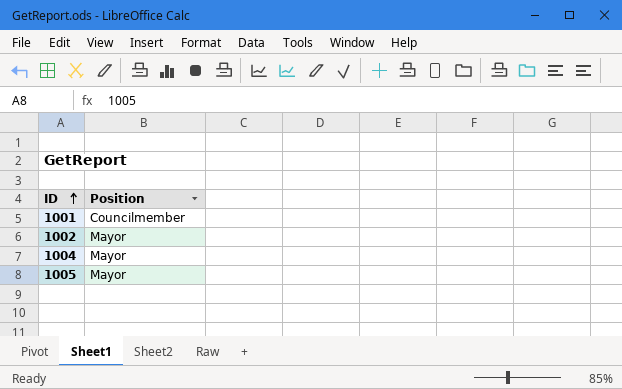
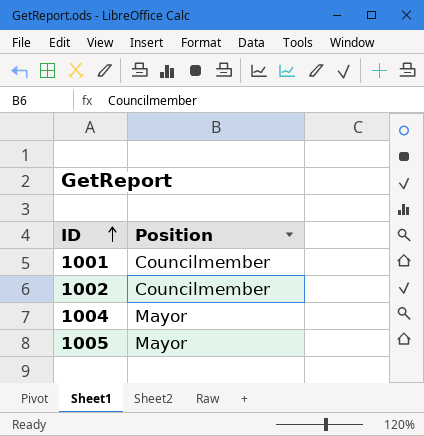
1002 | Position: Mayor -> Councilmember

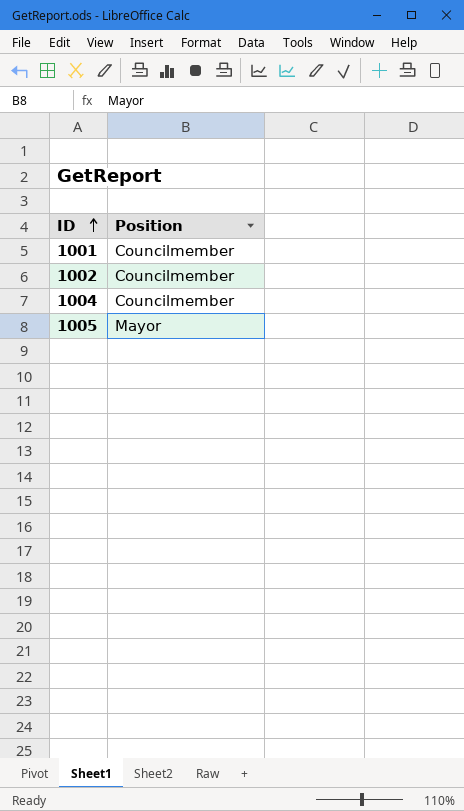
1004 | Position: Mayor -> Councilmember

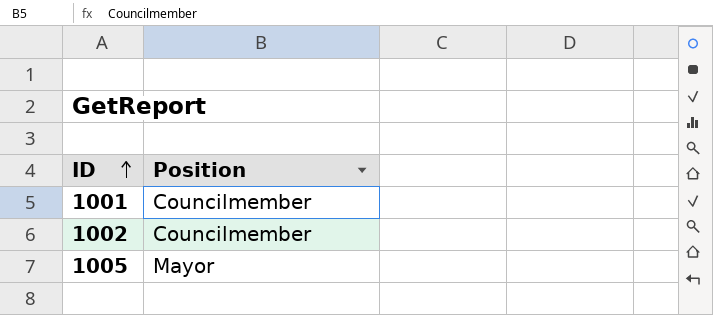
row 1004: Councilmember -> none

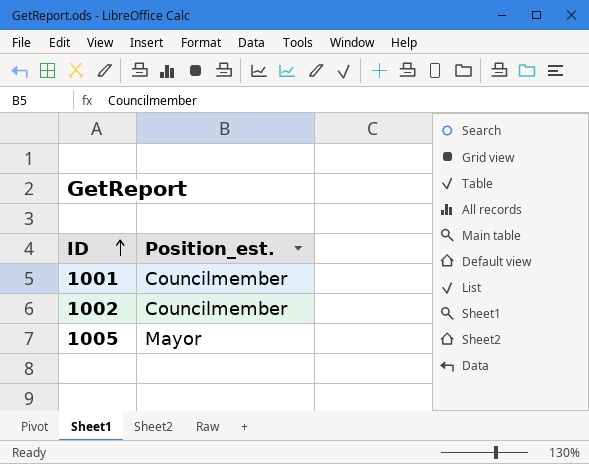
column name: Position -> Position_est.

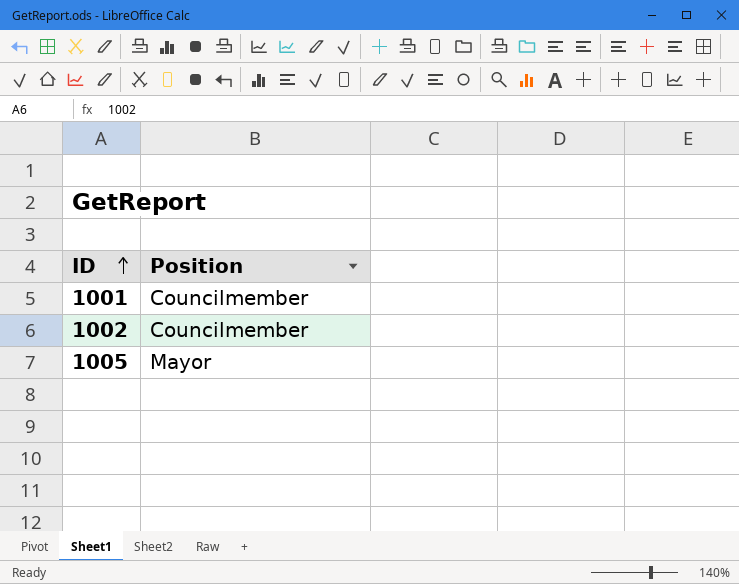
column name: Position_est. -> Position

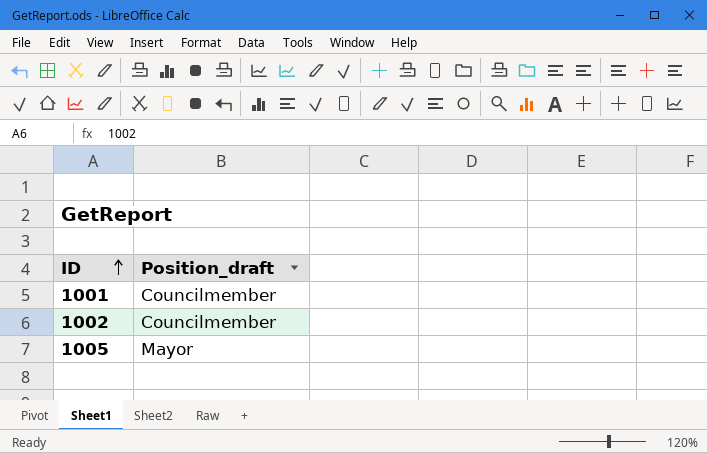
column name: Position -> Position_draft

